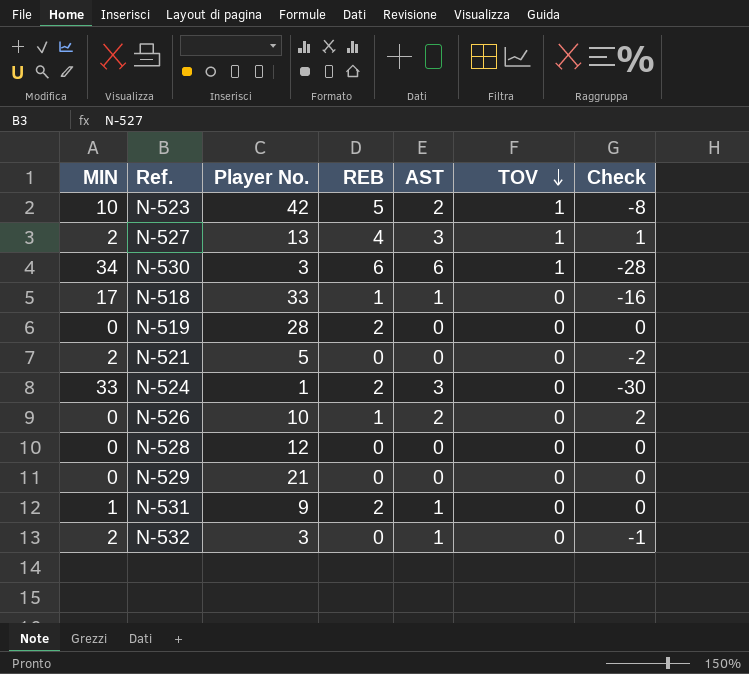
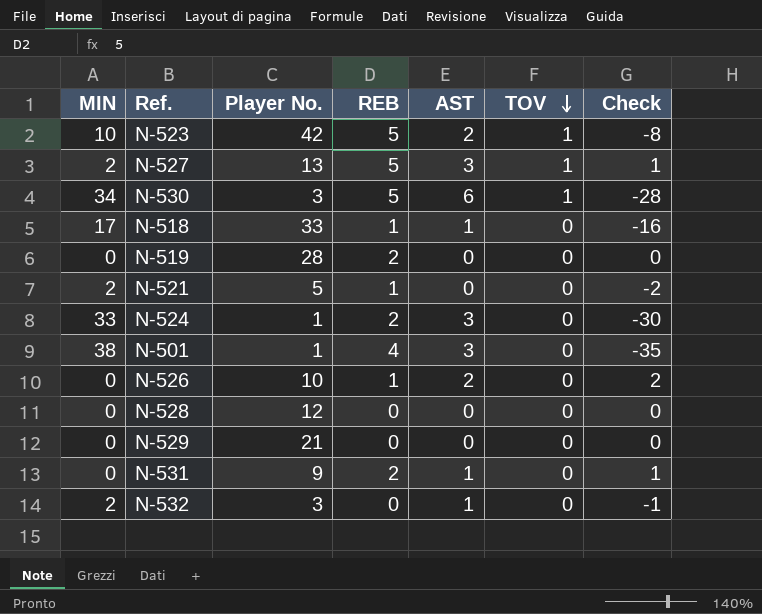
N-527 | REB: 4 -> 5
N-530 | REB: 6 -> 5
N-521 | REB: 0 -> 1
row N-501: none -> 38 | 1 | 4 | 3 | 0 | -35
N-531 | MIN: 1 -> 0
N-531 | Check: 0 -> 1

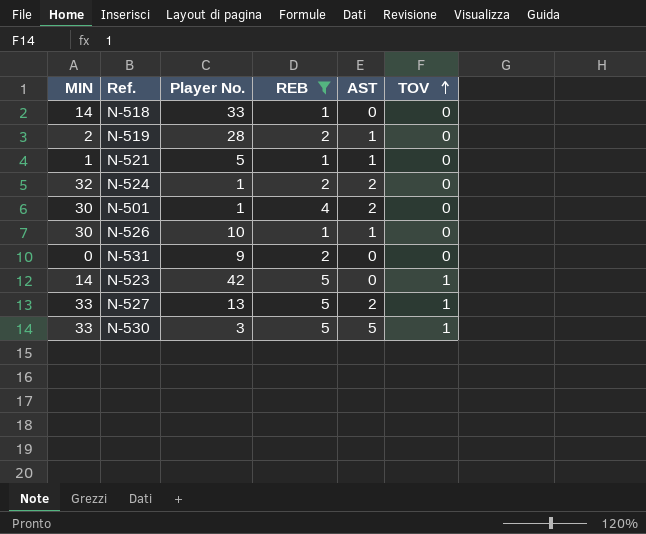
filter: none -> REB != 0
row order: TOV descending -> TOV ascending
column Check | formula: [AST] - [MIN] -> none
N-518 | MIN: 17 -> 14
N-518 | AST: 1 -> 0
N-519 | MIN: 0 -> 2
N-519 | AST: 0 -> 1
N-521 | MIN: 2 -> 1
N-521 | AST: 0 -> 1
N-524 | MIN: 33 -> 32
N-524 | AST: 3 -> 2
N-501 | MIN: 38 -> 30
N-501 | AST: 3 -> 2
N-526 | MIN: 0 -> 30
N-526 | AST: 2 -> 1
N-531 | AST: 1 -> 0
N-523 | MIN: 10 -> 14
N-523 | AST: 2 -> 0
N-527 | MIN: 2 -> 33
N-527 | AST: 3 -> 2
N-530 | MIN: 34 -> 33
N-530 | AST: 6 -> 5

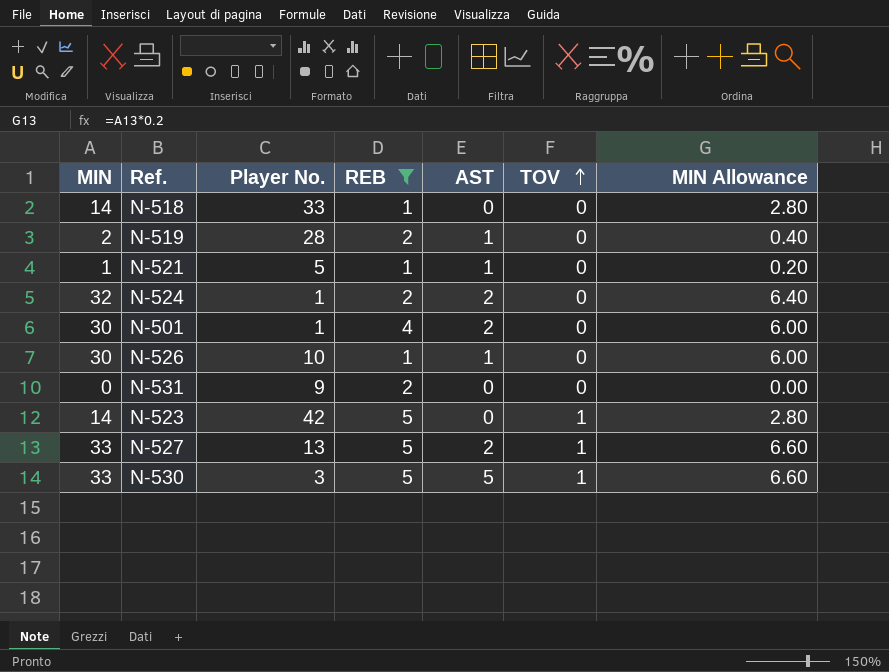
column MIN Allowance | formula: none -> [MIN] * 0.2

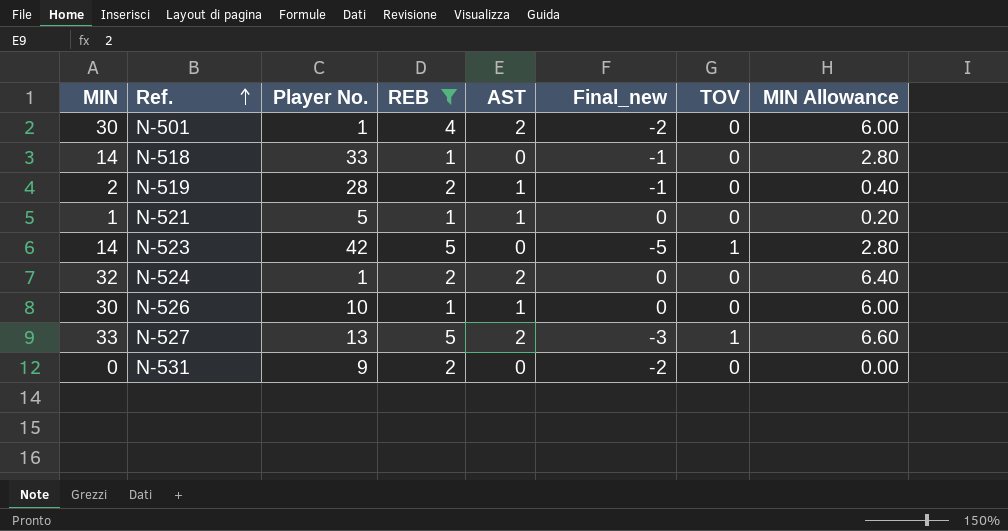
row order: TOV ascending -> Ref. ascending
column Final_new | formula: none -> [AST] - [REB]
row N-530: 33 | 3 | 5 | 5 | 1 | 6.60 -> none

